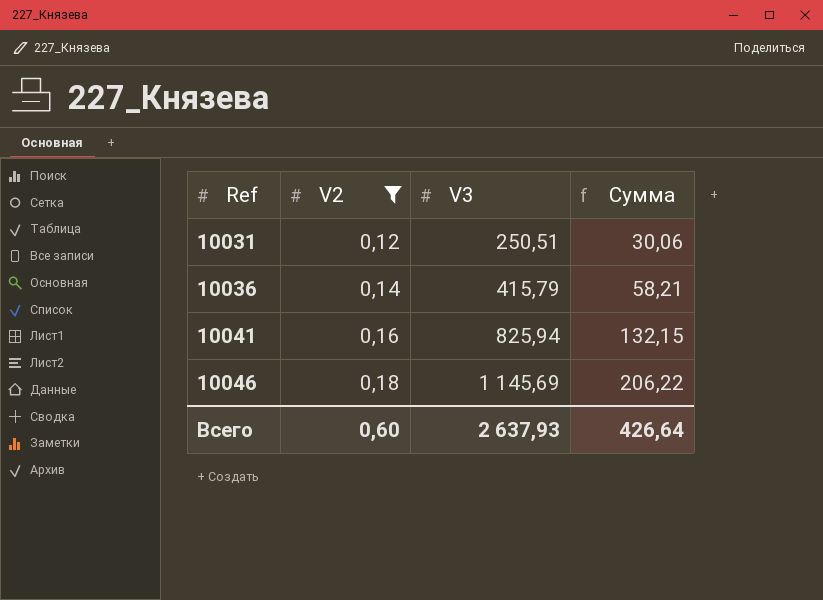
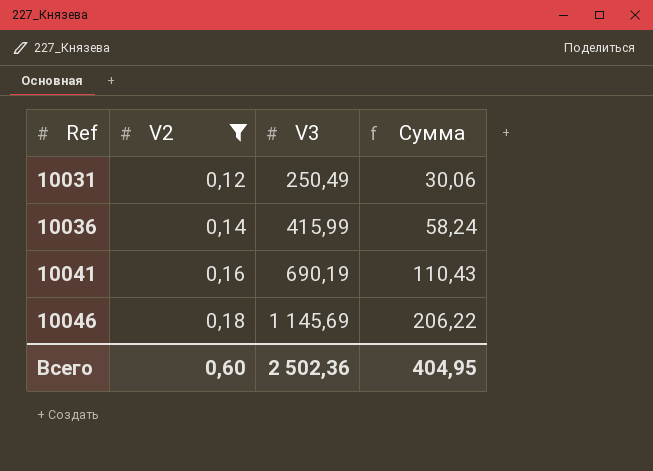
10031 | V3: 250,51 -> 250,49
10036 | V3: 415,79 -> 415,99
10036 | Сумма: 58,21 -> 58,24
10041 | V3: 825,94 -> 690,19
10041 | Сумма: 132,15 -> 110,43
Всего | V3: 2 637,93 -> 2 502,36
Всего | Сумма: 426,64 -> 404,95

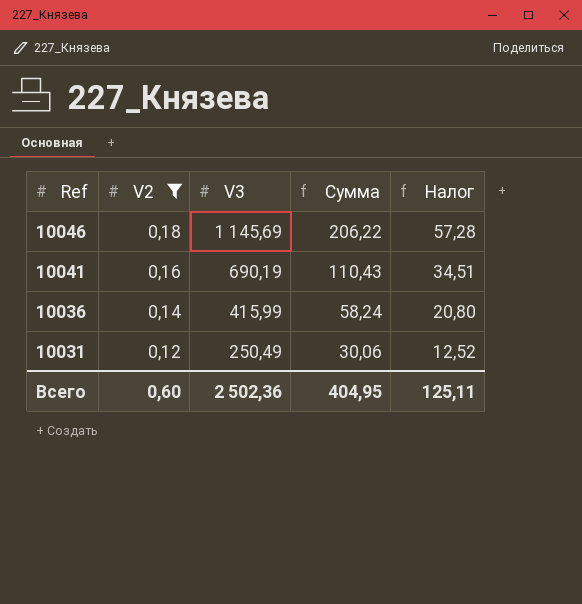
row order: Ref ascending -> Ref descending
column Налог | formula: none -> [V3] * 0,05

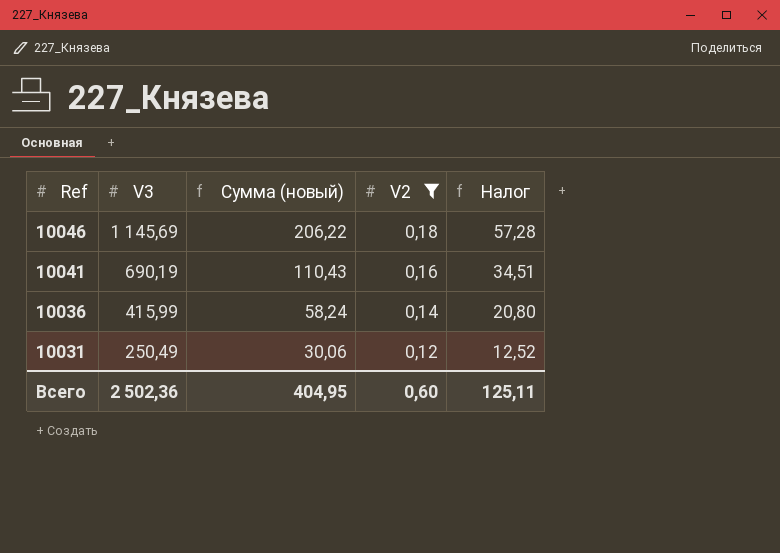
column name: Сумма -> Сумма (новый)
column V2 | position: 2 -> 4

